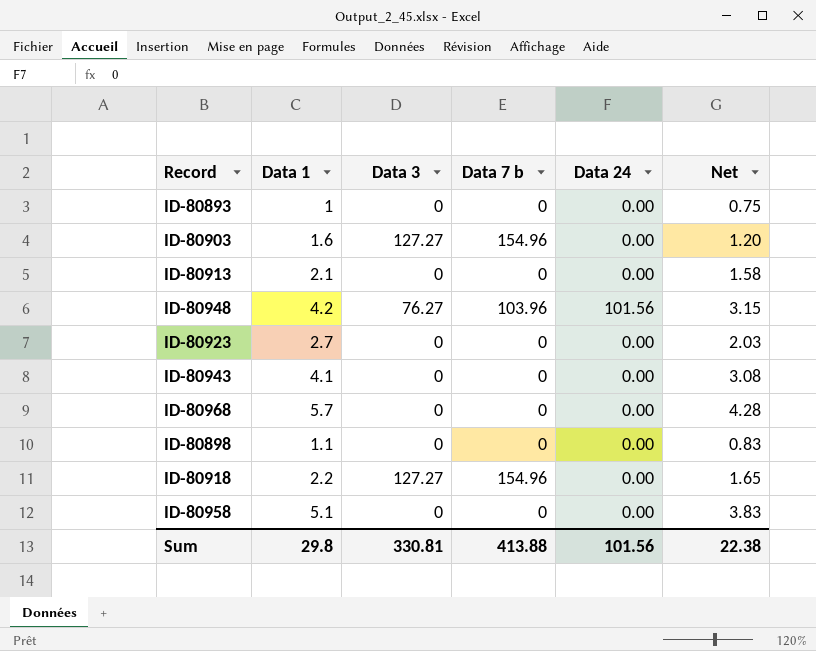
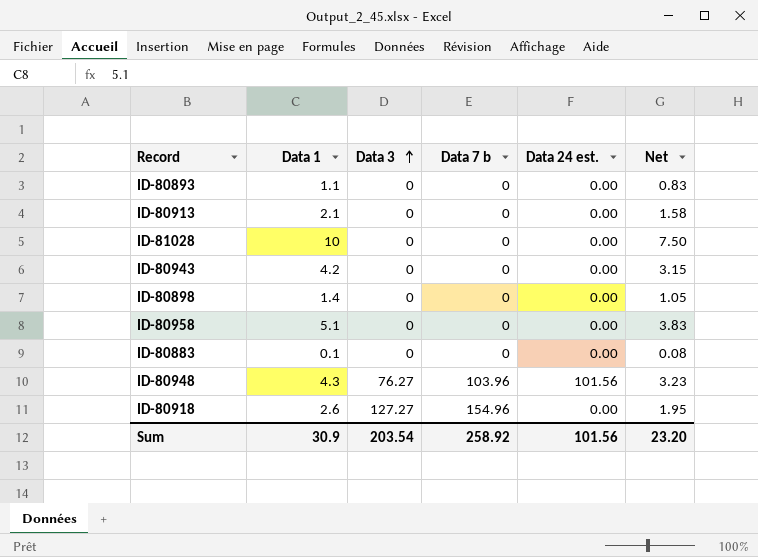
row order: none -> Data 3 ascending
column name: Data 24 -> Data 24 est.
row ID-80903: 1.6 | 127.27 | 154.96 | 0.00 | 1.20 -> none
row ID-80923: 2.7 | 0 | 0 | 0.00 | 2.03 -> none
row ID-80968: 5.7 | 0 | 0 | 0.00 | 4.28 -> none
ID-80893 | Data 1: 1 -> 1.1
ID-80893 | Net: 0.75 -> 0.83
row ID-81028: none -> 10 | 0 | 0 | 0.00 | 7.50
ID-80943 | Data 1: 4.1 -> 4.2
ID-80943 | Net: 3.08 -> 3.15
ID-80898 | Data 1: 1.1 -> 1.4
ID-80898 | Net: 0.83 -> 1.05
row ID-80883: none -> 0.1 | 0 | 0 | 0.00 | 0.08
ID-80948 | Data 1: 4.2 -> 4.3
ID-80948 | Net: 3.15 -> 3.23
ID-80918 | Data 1: 2.2 -> 2.6
ID-80918 | Net: 1.65 -> 1.95
Sum | Data 1: 29.8 -> 30.9
Sum | Data 3: 330.81 -> 203.54
Sum | Data 7 b: 413.88 -> 258.92
Sum | Net: 22.38 -> 23.20

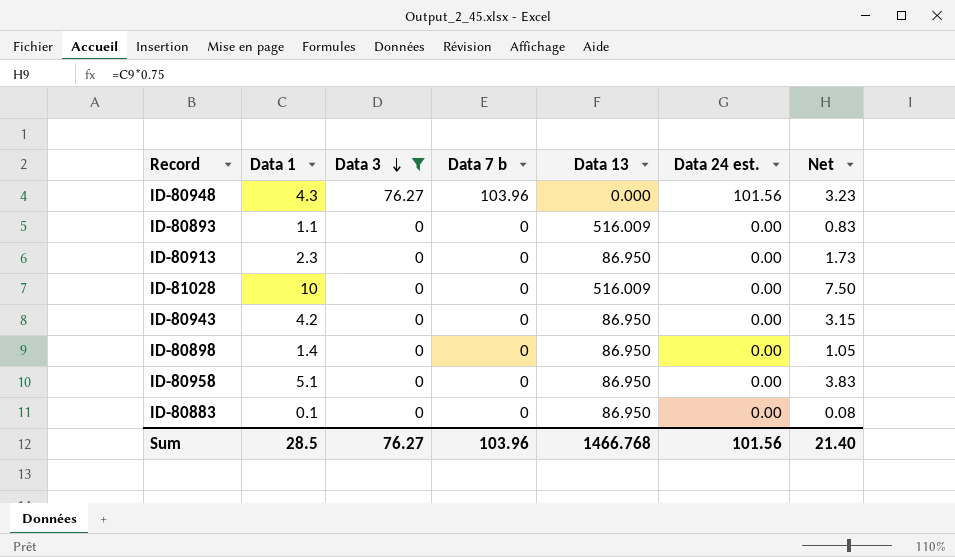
filter: none -> Data 3 != 127.27
row order: Data 3 ascending -> Data 3 descending
column Data 13 | position: none -> 5
ID-80913 | Data 1: 2.1 -> 2.3
ID-80913 | Net: 1.58 -> 1.73
Sum | Data 1: 30.9 -> 28.5
Sum | Data 3: 203.54 -> 76.27
Sum | Data 7 b: 258.92 -> 103.96
Sum | Net: 23.20 -> 21.40

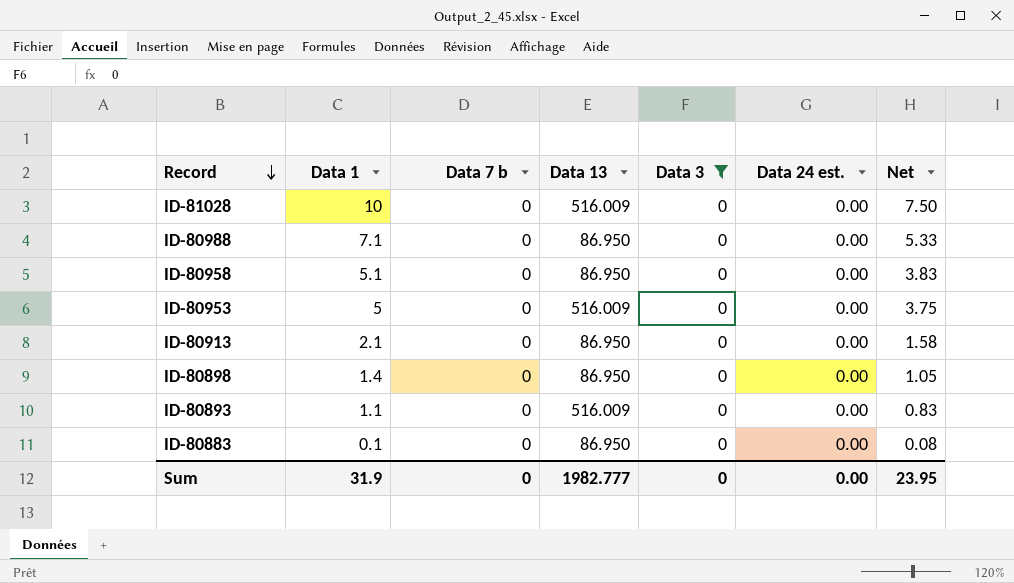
row order: Data 3 descending -> Record descending
column Data 3 | position: 3 -> 5
row ID-80948: 4.3 | 76.27 | 103.96 | 0.000 | 101.56 | 3.23 -> none
row ID-80943: 4.2 | 0 | 0 | 86.950 | 0.00 | 3.15 -> none
row ID-80988: none -> 7.1 | 0 | 86.950 | 0 | 0.00 | 5.33
row ID-80953: none -> 5 | 0 | 516.009 | 0 | 0.00 | 3.75
ID-80913 | Data 1: 2.3 -> 2.1
ID-80913 | Net: 1.73 -> 1.58
Sum | Data 1: 28.5 -> 31.9
Sum | Data 7 b: 103.96 -> 0
Sum | Data 13: 1466.768 -> 1982.777
Sum | Data 3: 76.27 -> 0
Sum | Data 24 est.: 101.56 -> 0.00
Sum | Net: 21.40 -> 23.95

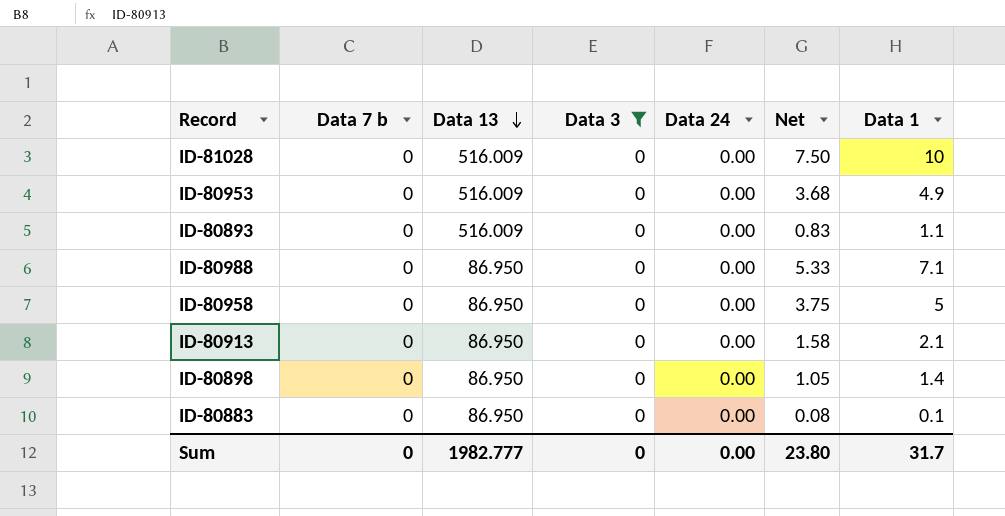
row order: Record descending -> Data 13 descending
column name: Data 24 est. -> Data 24
column Data 1 | position: 2 -> 7
ID-80953 | Net: 3.75 -> 3.68
ID-80953 | Data 1: 5 -> 4.9
ID-80958 | Net: 3.83 -> 3.75
ID-80958 | Data 1: 5.1 -> 5
Sum | Net: 23.95 -> 23.80
Sum | Data 1: 31.9 -> 31.7

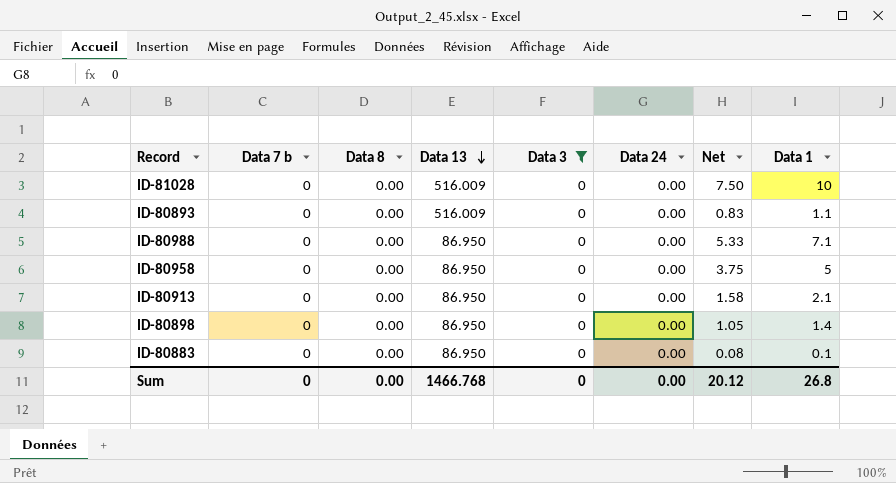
column Data 8 | position: none -> 3
row ID-80953: 0 | 516.009 | 0 | 0.00 | 3.68 | 4.9 -> none
Sum | Data 13: 1982.777 -> 1466.768
Sum | Net: 23.80 -> 20.12
Sum | Data 1: 31.7 -> 26.8

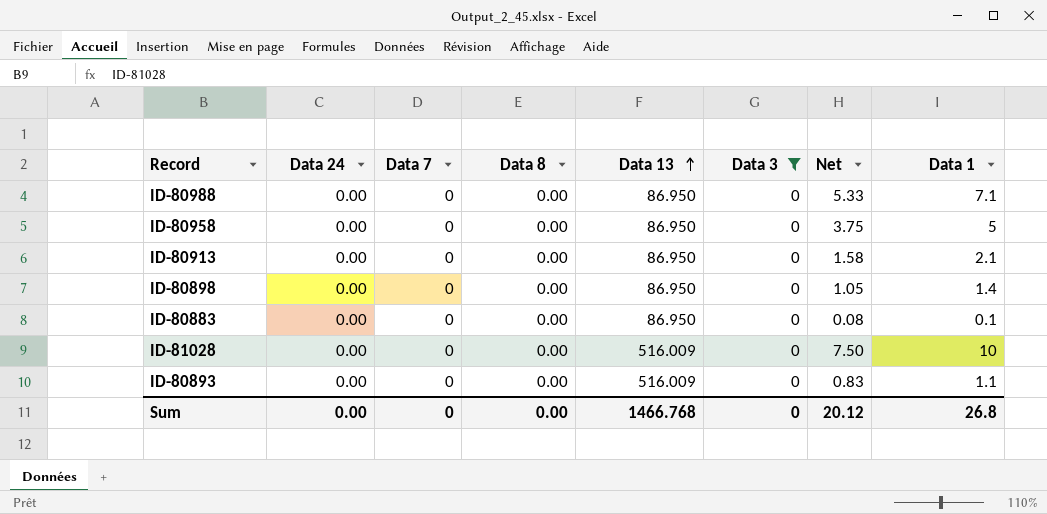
row order: Data 13 descending -> Data 13 ascending
column Data 24 | position: 6 -> 2
column name: Data 7 b -> Data 7

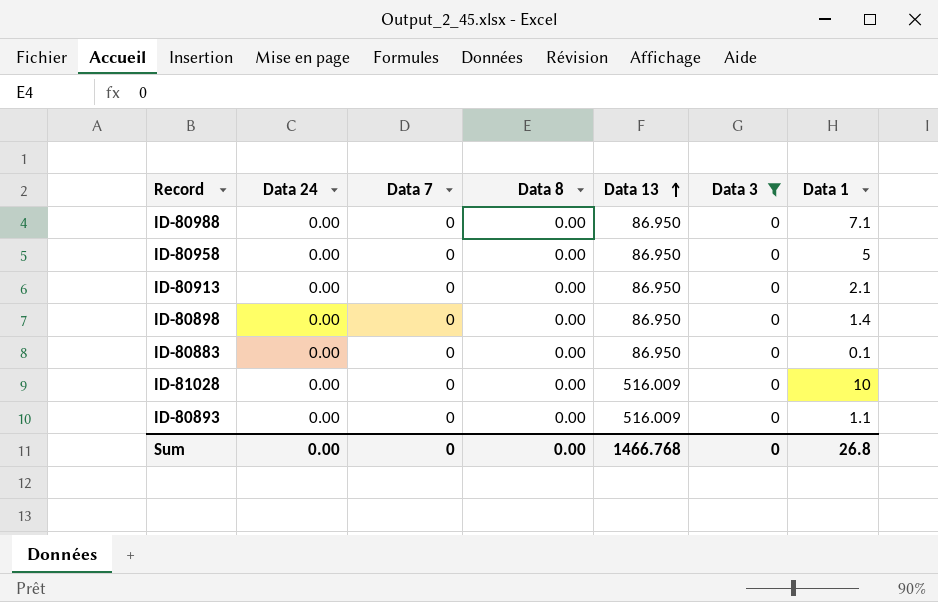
column Net | formula: [Data 1] * 0.75 -> none

